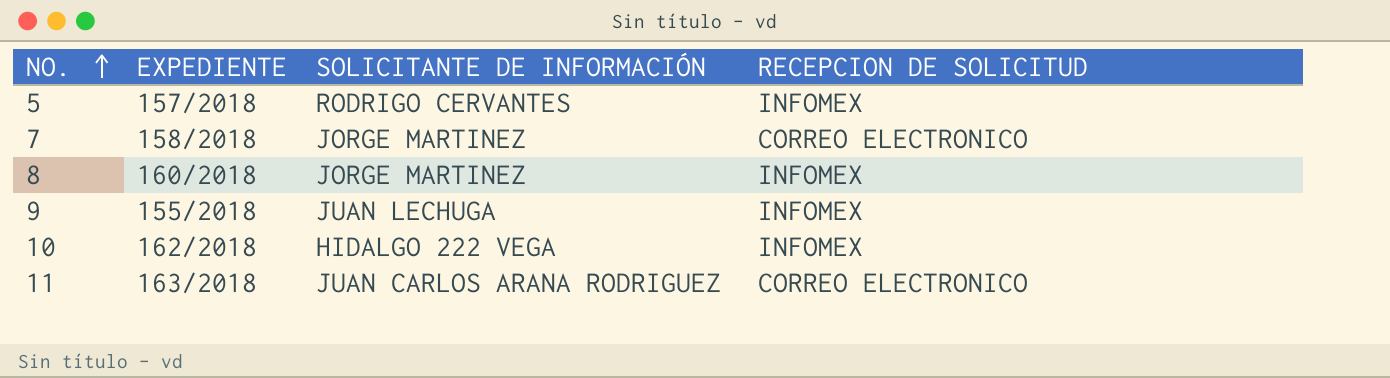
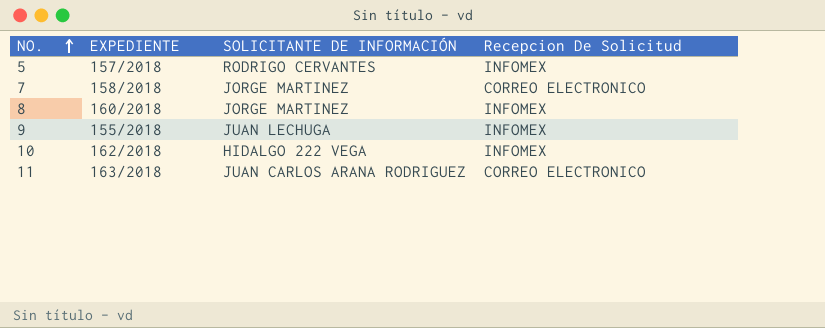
column name: RECEPCION DE SOLICITUD -> Recepcion De Solicitud

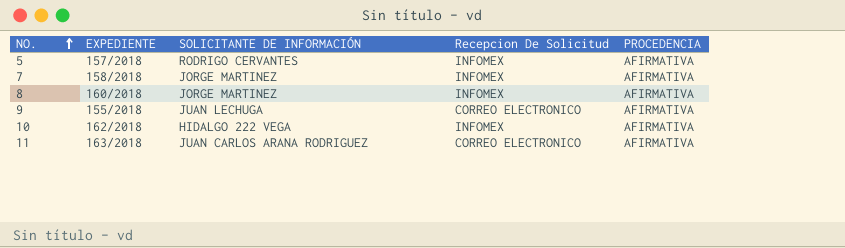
column PROCEDENCIA | position: none -> 5
7 | Recepcion De Solicitud: CORREO ELECTRONICO -> INFOMEX
9 | Recepcion De Solicitud: INFOMEX -> CORREO ELECTRONICO

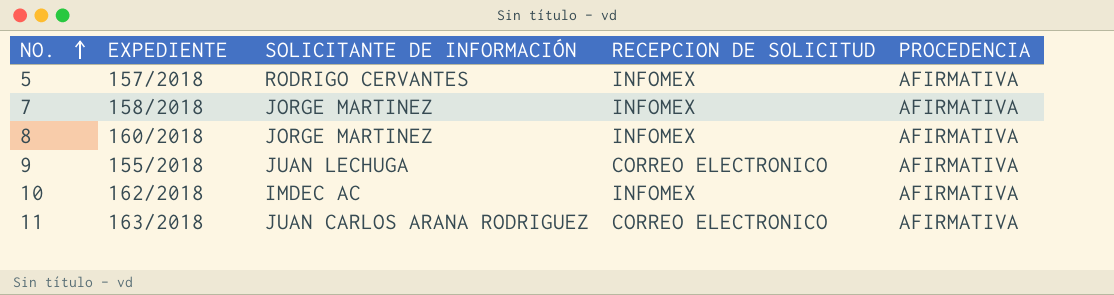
column name: Recepcion De Solicitud -> RECEPCION DE SOLICITUD
10 | SOLICITANTE DE INFORMACIÓN: HIDALGO 222 VEGA -> IMDEC AC

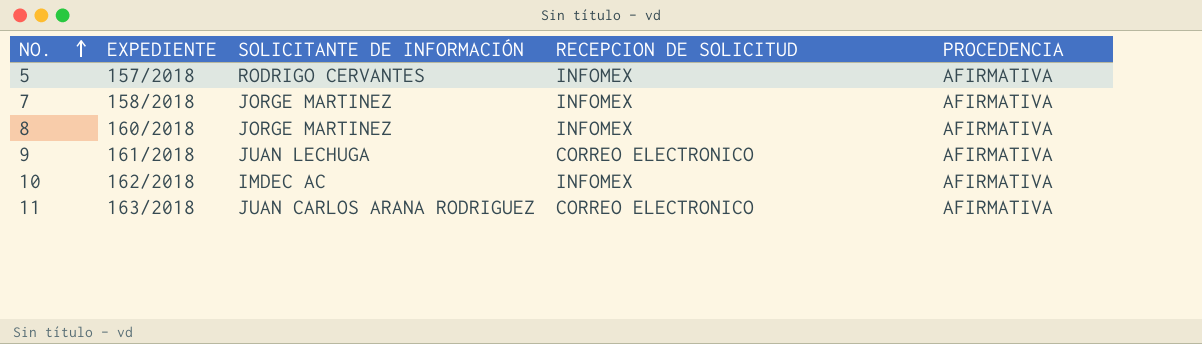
9 | EXPEDIENTE: 155/2018 -> 161/2018

